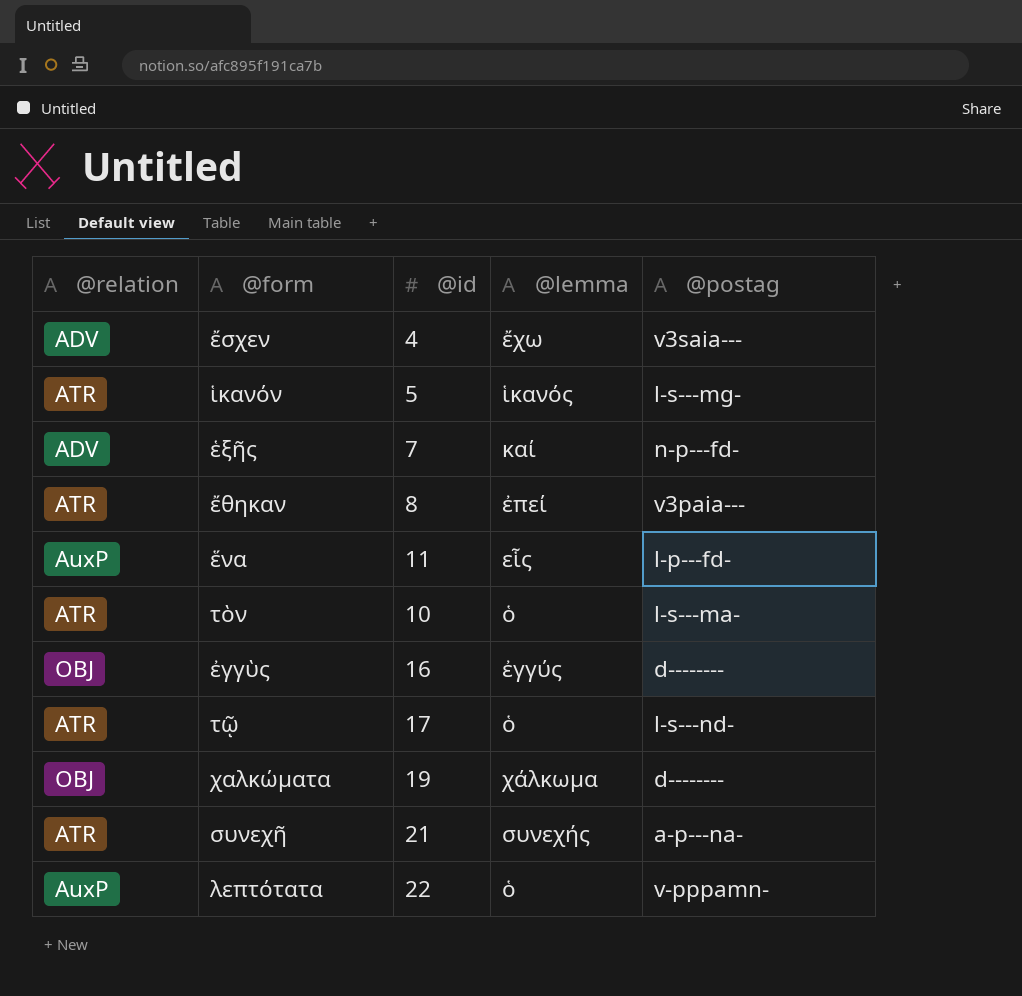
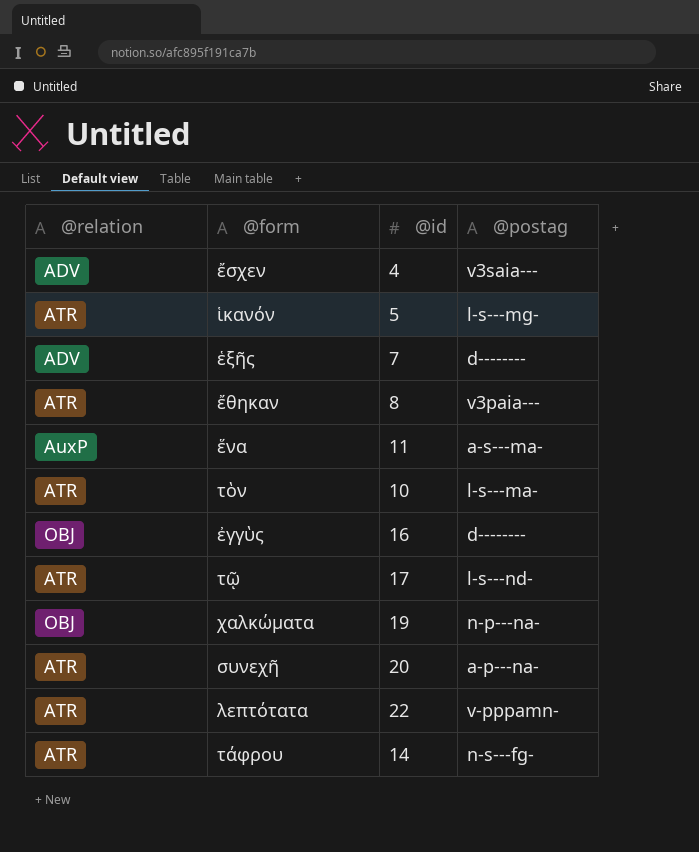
column @lemma | position: 4 -> none
ἑξῆς | @postag: n-p---fd- -> d--------
ἕνα | @postag: l-p---fd- -> a-s---ma-
χαλκώματα | @postag: d-------- -> n-p---na-
συνεχῆ | @id: 21 -> 20
λεπτότατα | @relation: AuxP -> ATR
row τάφρου: none -> ATR | 14 | n-s---fg-

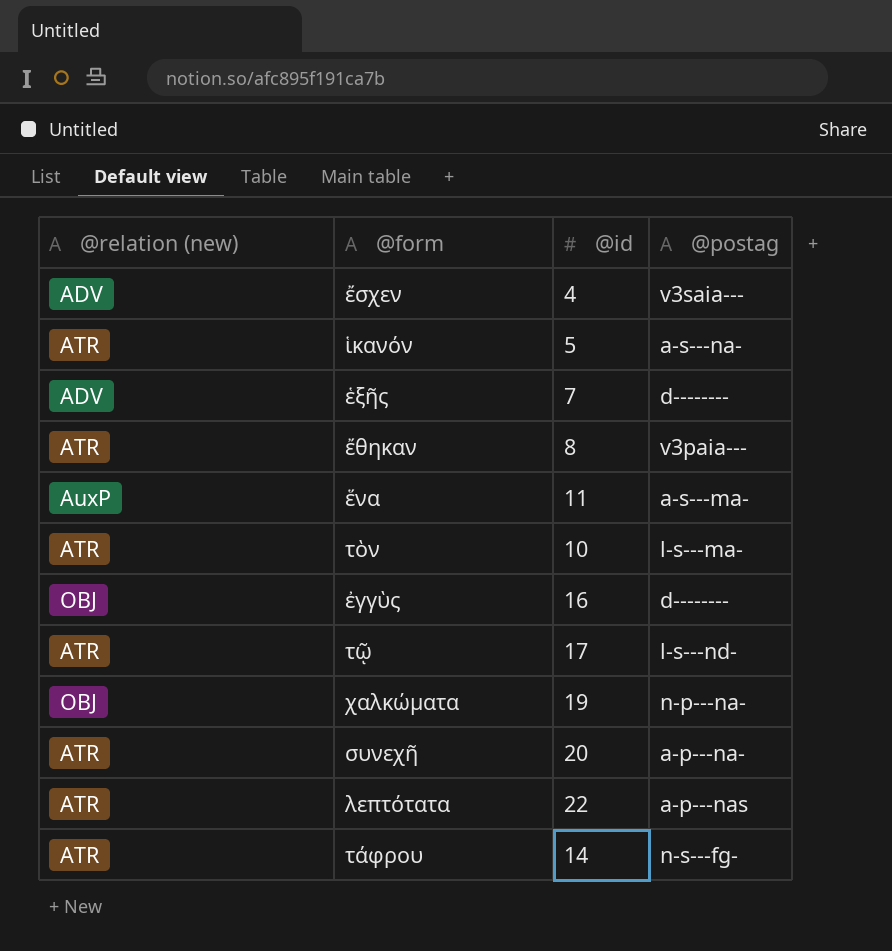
column name: @relation -> @relation (new)
ἱκανόν | @postag: l-s---mg- -> a-s---na-
λεπτότατα | @postag: v-pppamn- -> a-p---nas

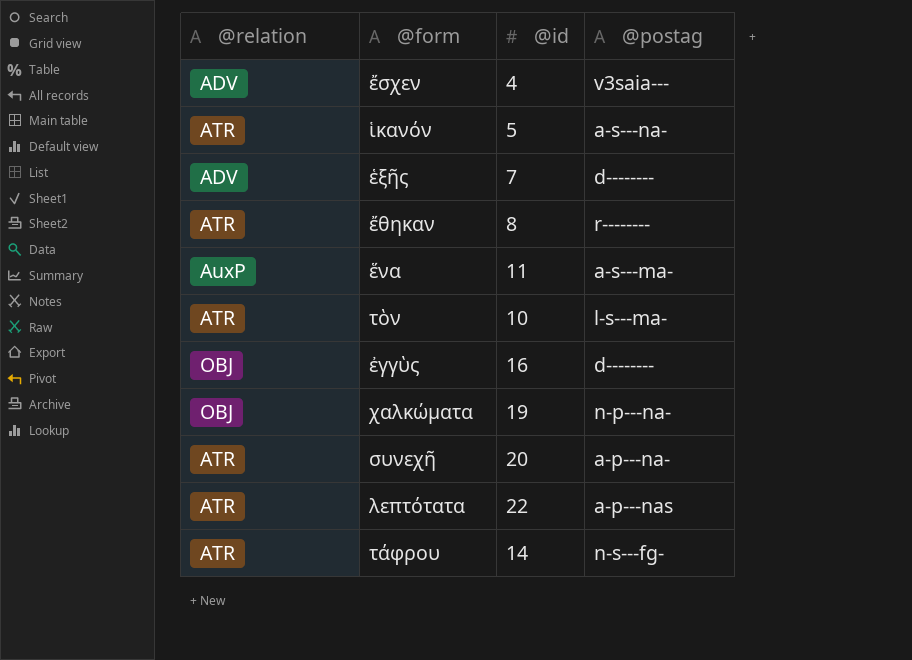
column name: @relation (new) -> @relation
row τῷ: ATR | 17 | l-s---nd- -> none
ἔθηκαν | @postag: v3paia--- -> r--------

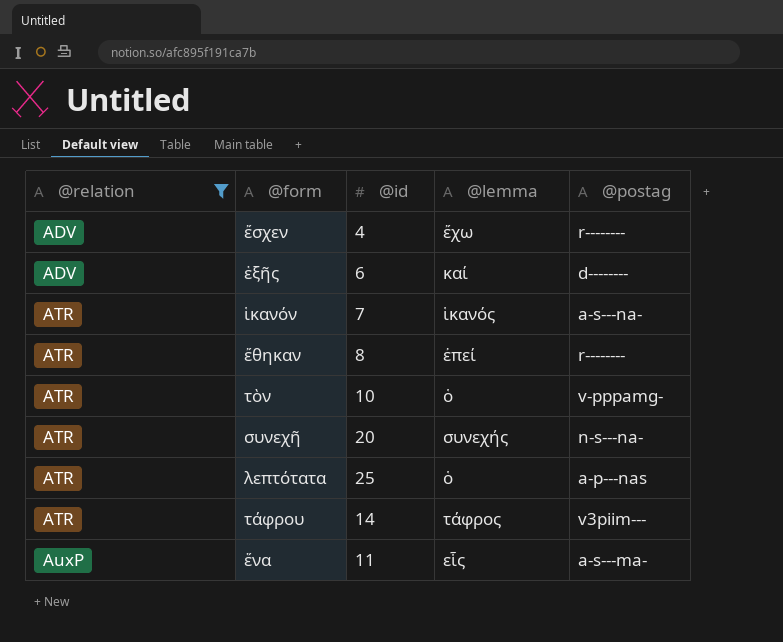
filter: none -> @relation != OBJ
row order: none -> @relation ascending
column @lemma | position: none -> 4
ἔσχεν | @postag: v3saia--- -> r--------
ἑξῆς | @id: 7 -> 6
ἱκανόν | @id: 5 -> 7
τὸν | @postag: l-s---ma- -> v-pppamg-
συνεχῆ | @postag: a-p---na- -> n-s---na-
λεπτότατα | @id: 22 -> 25
τάφρου | @postag: n-s---fg- -> v3piim---

